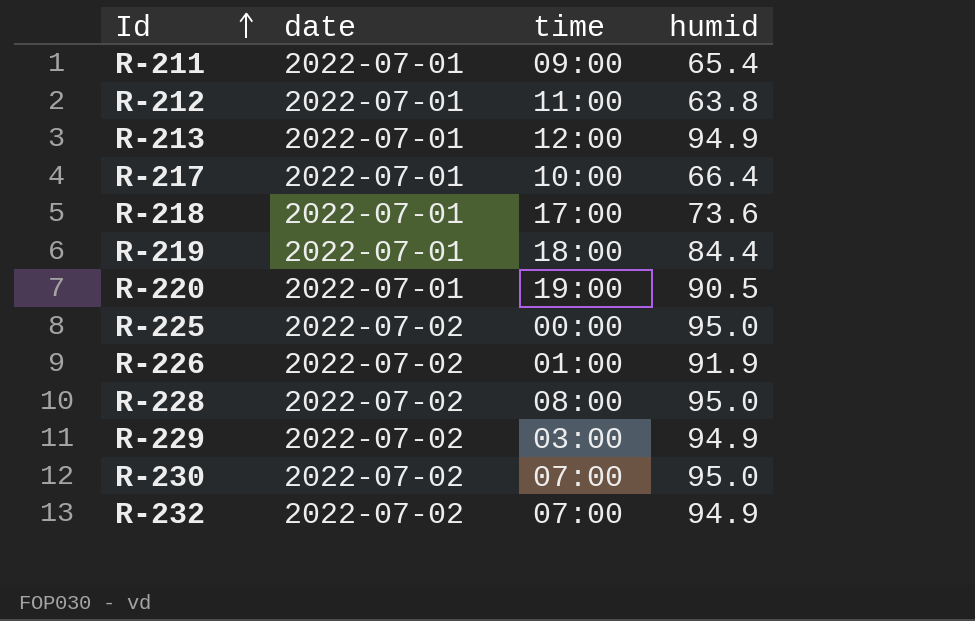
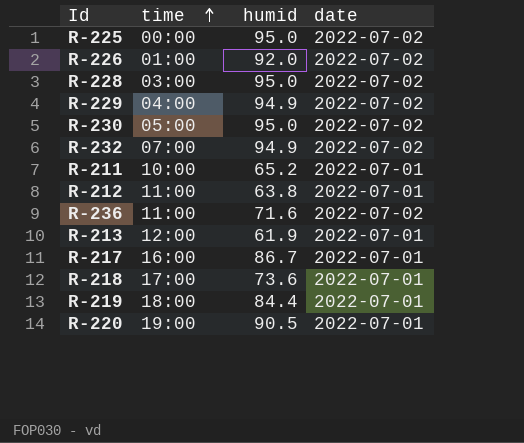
row order: Id ascending -> time ascending
column date | position: 2 -> 4
R-226 | humid: 91.9 -> 92.0
R-228 | time: 08:00 -> 03:00
R-229 | time: 03:00 -> 04:00
R-230 | time: 07:00 -> 05:00
R-211 | time: 09:00 -> 10:00
R-211 | humid: 65.4 -> 65.2
row R-236: none -> 11:00 | 71.6 | 2022-07-02
R-213 | humid: 94.9 -> 61.9
R-217 | time: 10:00 -> 16:00
R-217 | humid: 66.4 -> 86.7

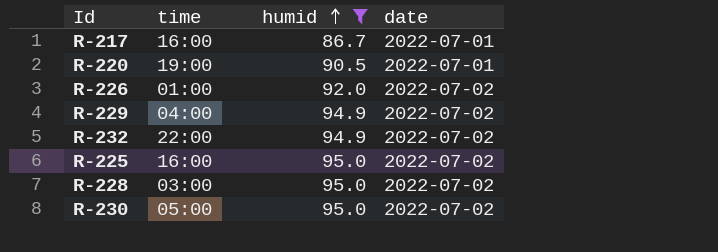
filter: none -> humid >= 86.7
row order: time ascending -> humid ascending
R-232 | time: 07:00 -> 22:00
R-225 | time: 00:00 -> 16:00

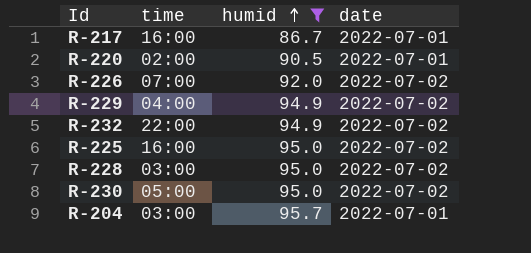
R-220 | time: 19:00 -> 02:00
R-226 | time: 01:00 -> 07:00
row R-204: none -> 03:00 | 95.7 | 2022-07-01

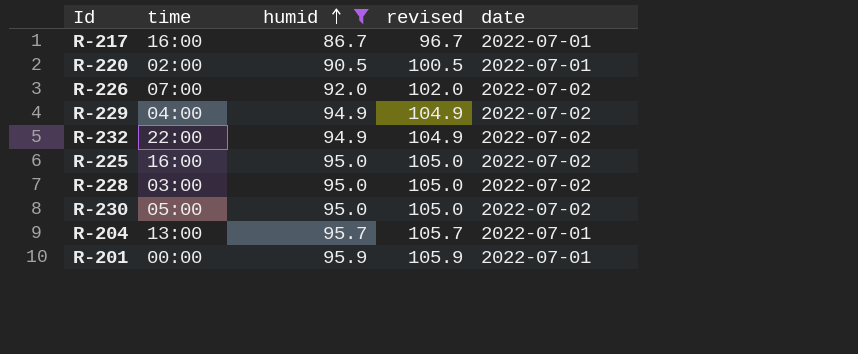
column revised | formula: none -> [humid] + 10
R-204 | time: 03:00 -> 13:00
row R-201: none -> 00:00 | 95.9 | 105.9 | 2022-07-01

